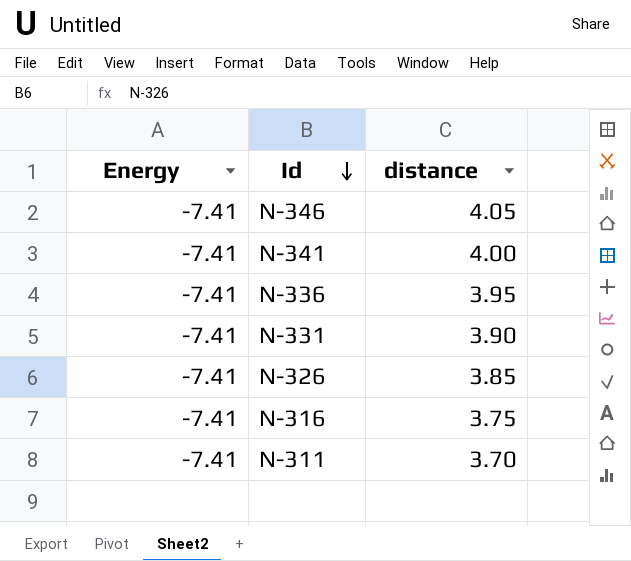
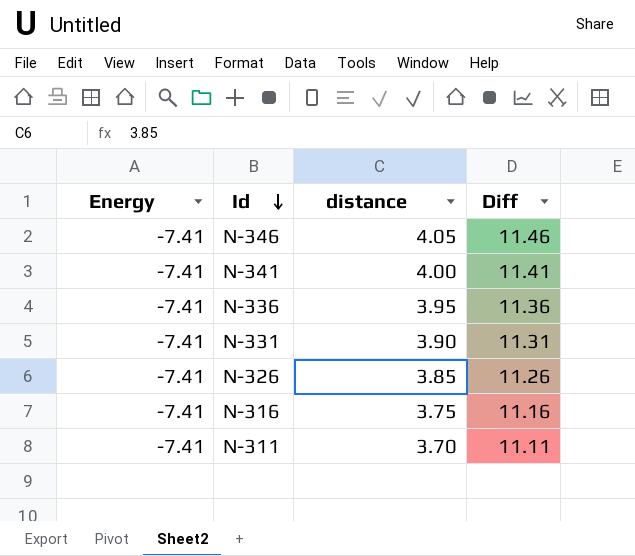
column Diff | formula: none -> [distance] - [Energy]

